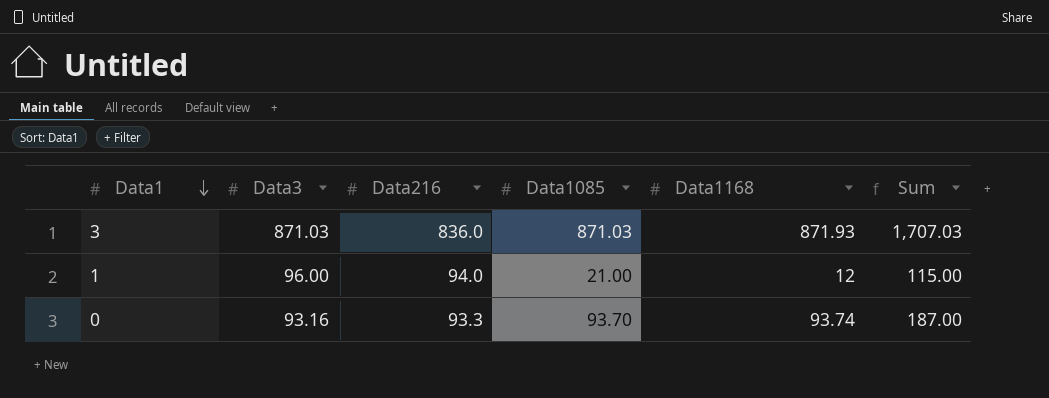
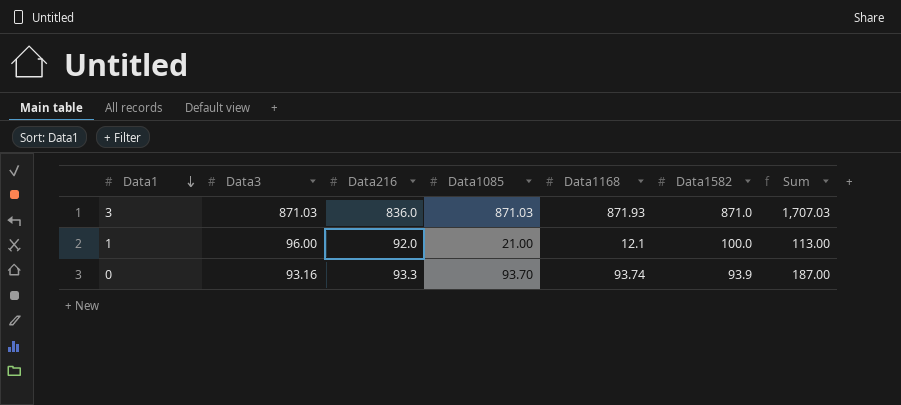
column Data1582 | position: none -> 6
1 | Data216: 94.0 -> 92.0
1 | Data1168: 12 -> 12.1
1 | Sum: 115.00 -> 113.00

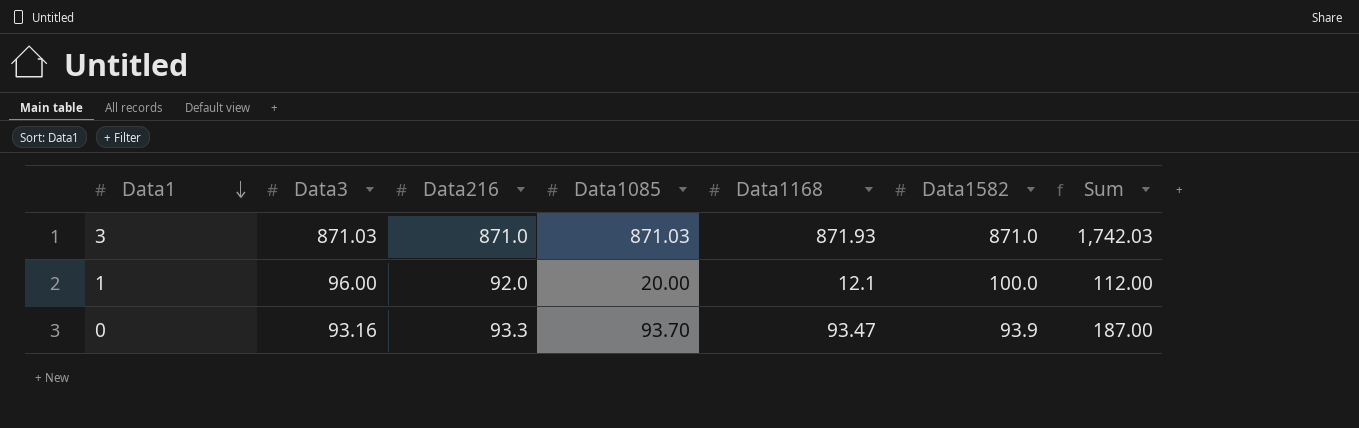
3 | Data216: 836.0 -> 871.0
3 | Sum: 1,707.03 -> 1,742.03
1 | Data1085: 21.00 -> 20.00
1 | Sum: 113.00 -> 112.00
0 | Data1168: 93.74 -> 93.47

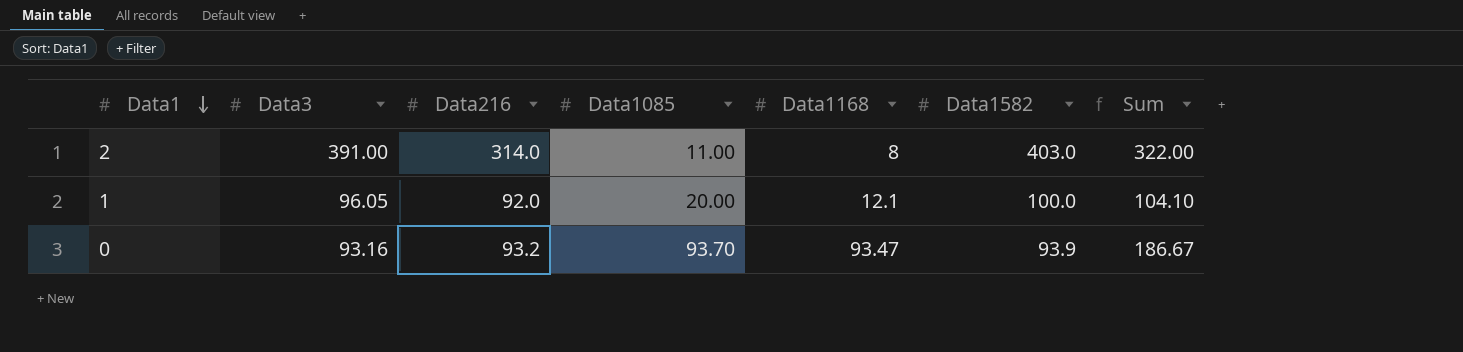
column Sum | formula: [Data216] + [Data1085] -> [Data216] + [Data1168]
row 3: 871.03 | 871.0 | 871.03 | 871.93 | 871.0 | 1,742.03 -> none
row 2: none -> 391.00 | 314.0 | 11.00 | 8 | 403.0 | 322.00
1 | Data3: 96.00 -> 96.05
0 | Data216: 93.3 -> 93.2

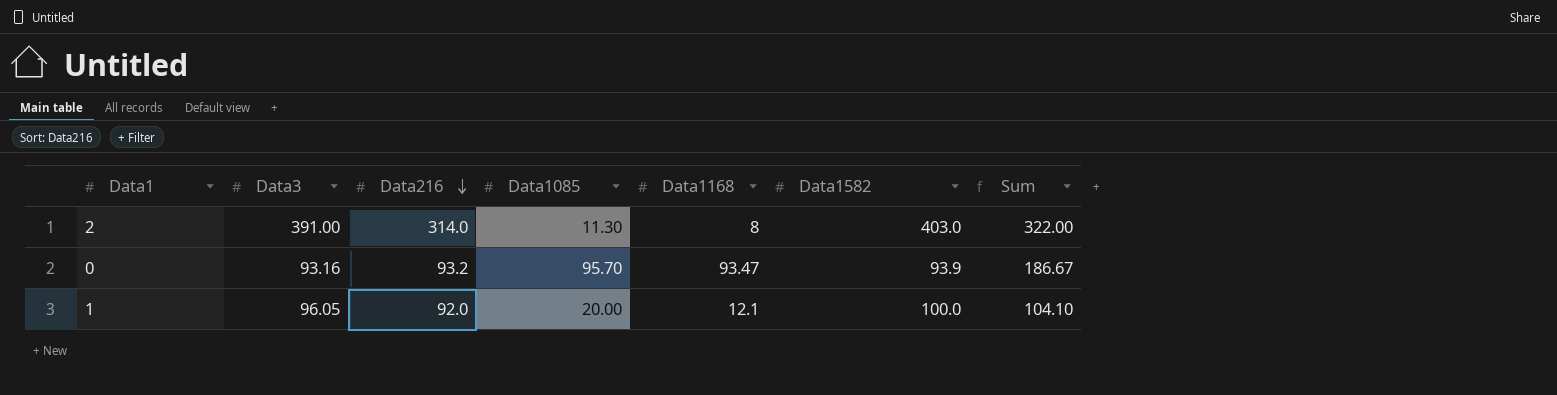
row order: Data1 descending -> Data216 descending
2 | Data1085: 11.00 -> 11.30
0 | Data1085: 93.70 -> 95.70

